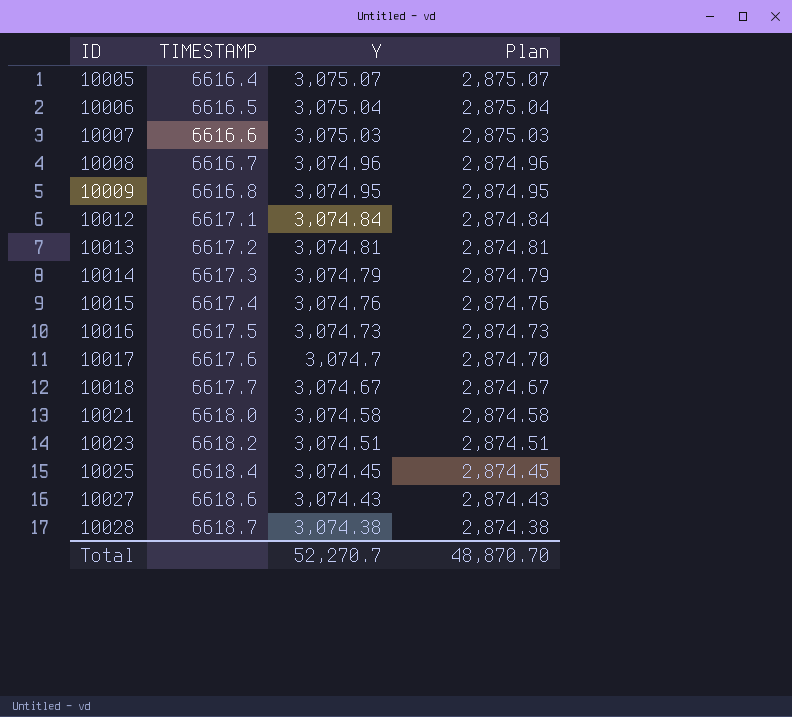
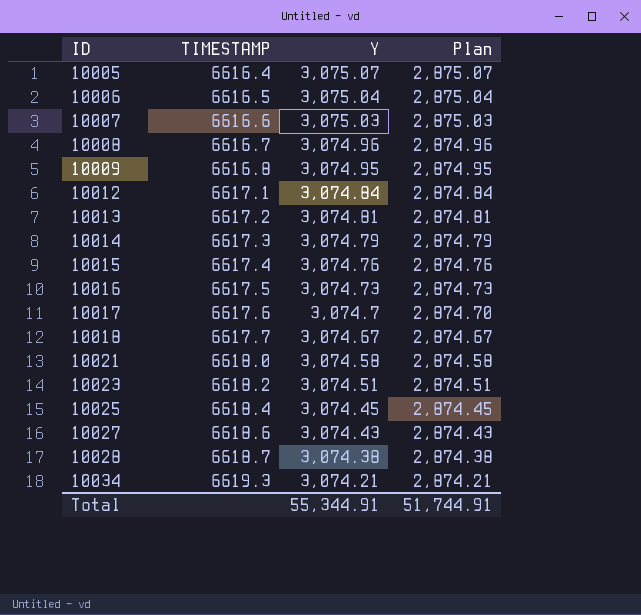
row 10034: none -> 6619.3 | 3,074.21 | 2,874.21
Total | Y: 52,270.7 -> 55,344.91
Total | Plan: 48,870.70 -> 51,744.91

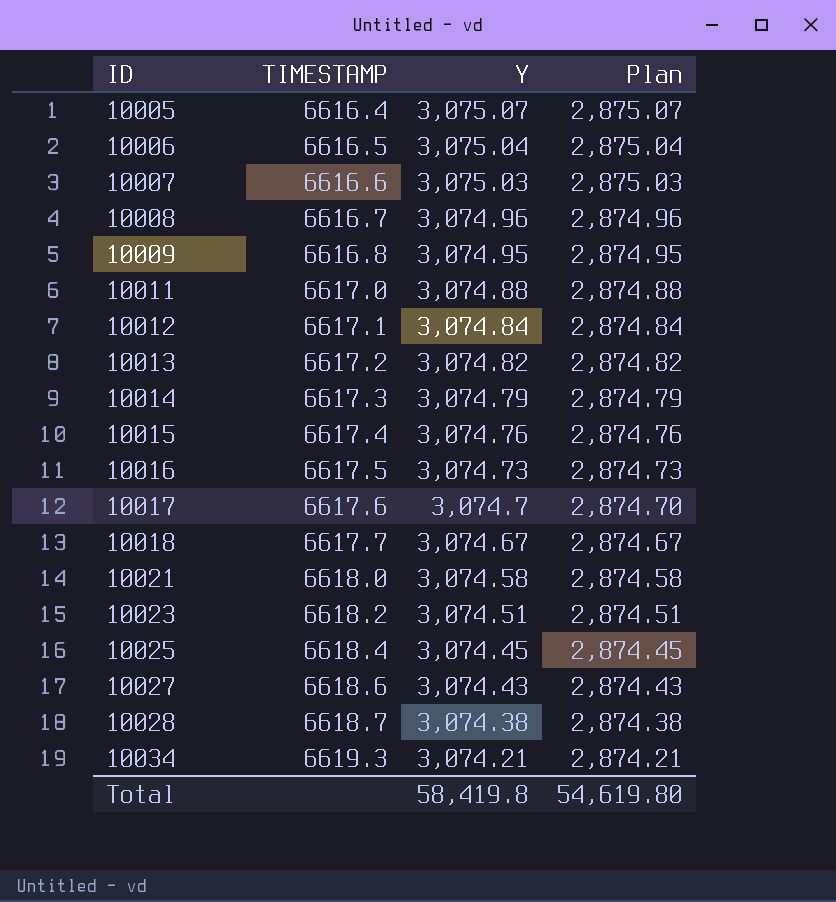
row 10011: none -> 6617.0 | 3,074.88 | 2,874.88
10013 | Y: 3,074.81 -> 3,074.82
10013 | Plan: 2,874.81 -> 2,874.82
Total | Y: 55,344.91 -> 58,419.8
Total | Plan: 51,744.91 -> 54,619.80

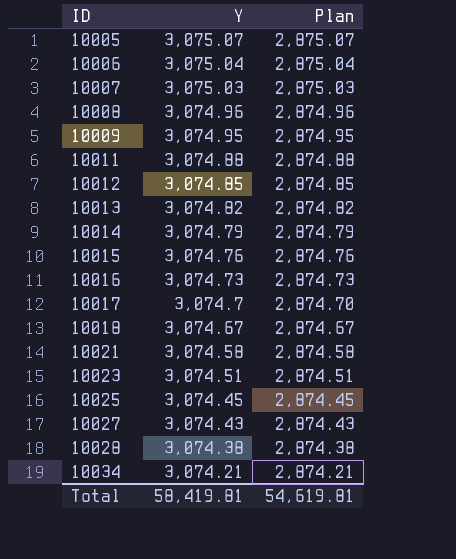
column TIMESTAMP | position: 2 -> none
10012 | Y: 3,074.84 -> 3,074.85
10012 | Plan: 2,874.84 -> 2,874.85
Total | Y: 58,419.8 -> 58,419.81
Total | Plan: 54,619.80 -> 54,619.81

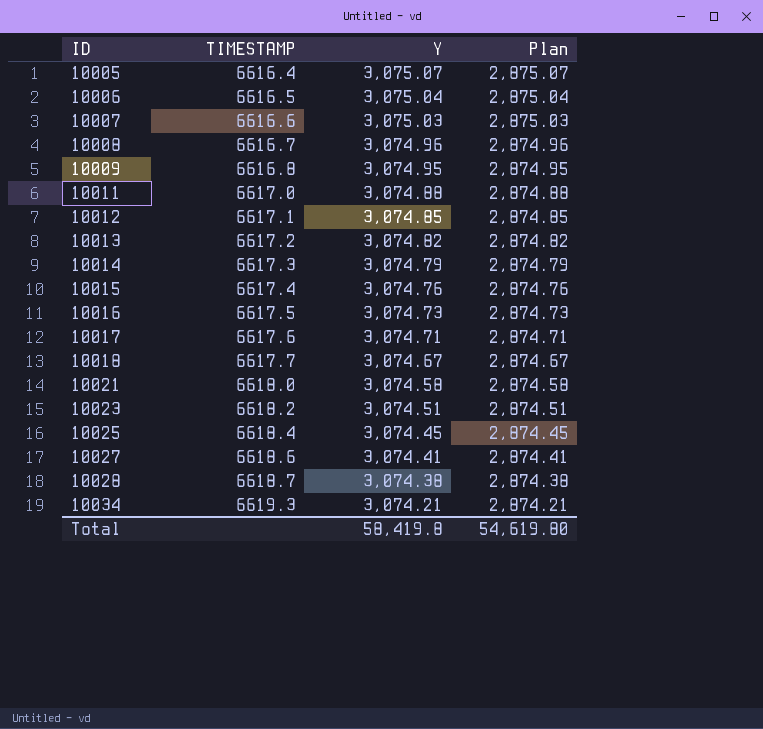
column TIMESTAMP | position: none -> 2
10017 | Y: 3,074.7 -> 3,074.71
10017 | Plan: 2,874.70 -> 2,874.71
10027 | Y: 3,074.43 -> 3,074.41
10027 | Plan: 2,874.43 -> 2,874.41
Total | Y: 58,419.81 -> 58,419.8
Total | Plan: 54,619.81 -> 54,619.80

